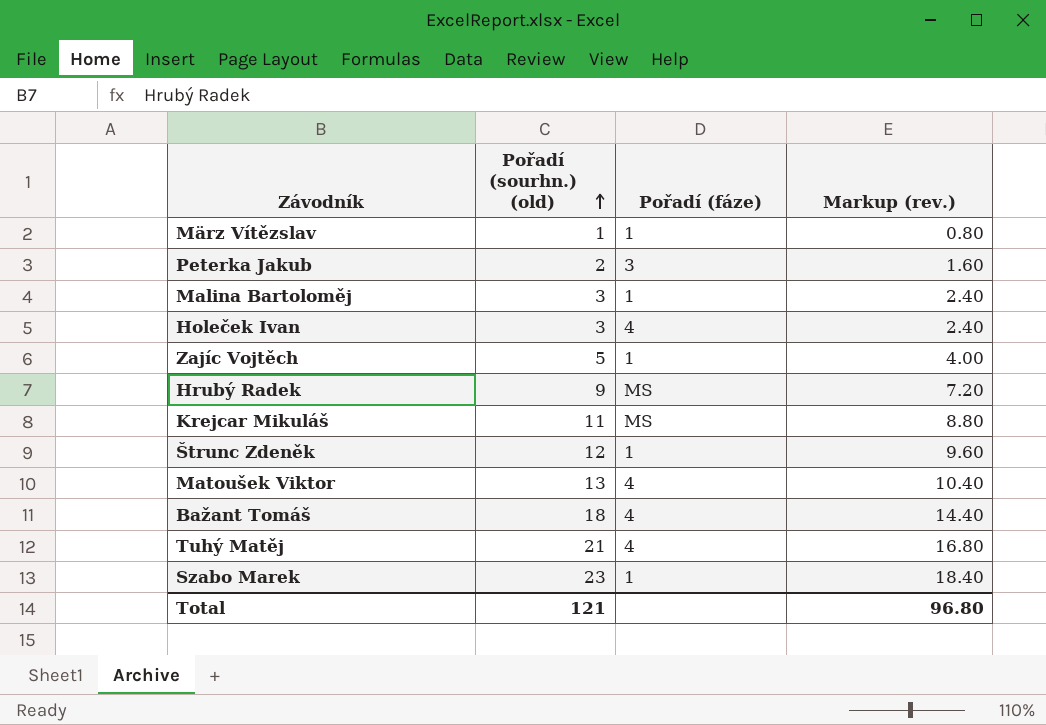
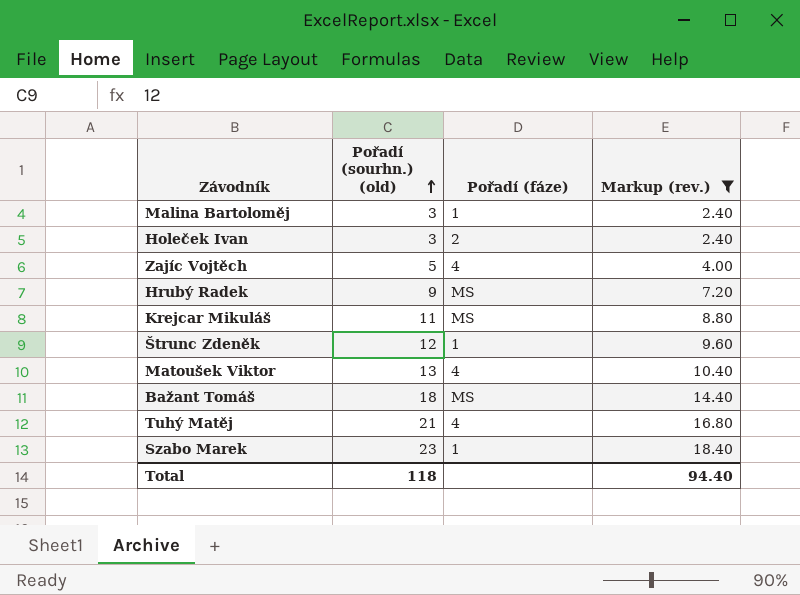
filter: none -> Markup (rev.) >= 2.40
Holeček Ivan | Pořadí (fáze): 4 -> 2
Zajíc Vojtěch | Pořadí (fáze): 1 -> 4
Bažant Tomáš | Pořadí (fáze): 4 -> MS
Total | Pořadí (sourhn.) (old): 121 -> 118
Total | Markup (rev.): 96.80 -> 94.40

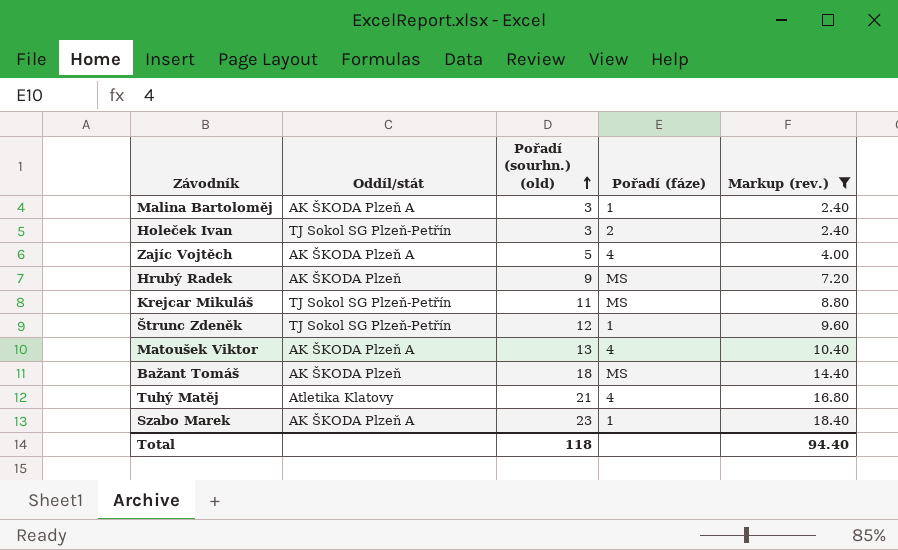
column Oddíl/stát | position: none -> 2

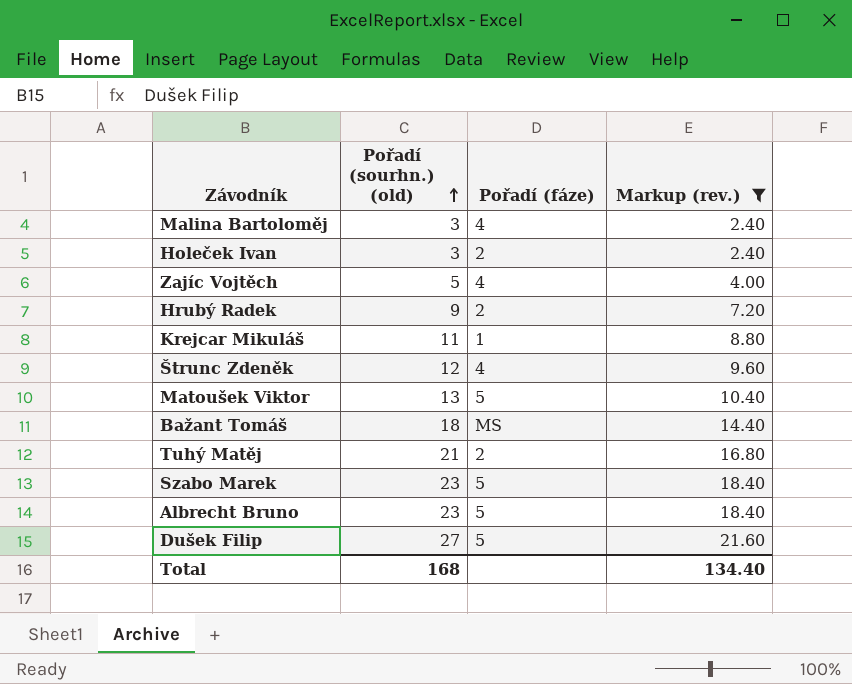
column Oddíl/stát | position: 2 -> none
Malina Bartoloměj | Pořadí (fáze): 1 -> 4
Hrubý Radek | Pořadí (fáze): MS -> 2
Krejcar Mikuláš | Pořadí (fáze): MS -> 1
Štrunc Zdeněk | Pořadí (fáze): 1 -> 4
Matoušek Viktor | Pořadí (fáze): 4 -> 5
Tuhý Matěj | Pořadí (fáze): 4 -> 2
Szabo Marek | Pořadí (fáze): 1 -> 5
row Albrecht Bruno: none -> 23 | 5 | 18.40
row Dušek Filip: none -> 27 | 5 | 21.60
Total | Pořadí (sourhn.) (old): 118 -> 168
Total | Markup (rev.): 94.40 -> 134.40

